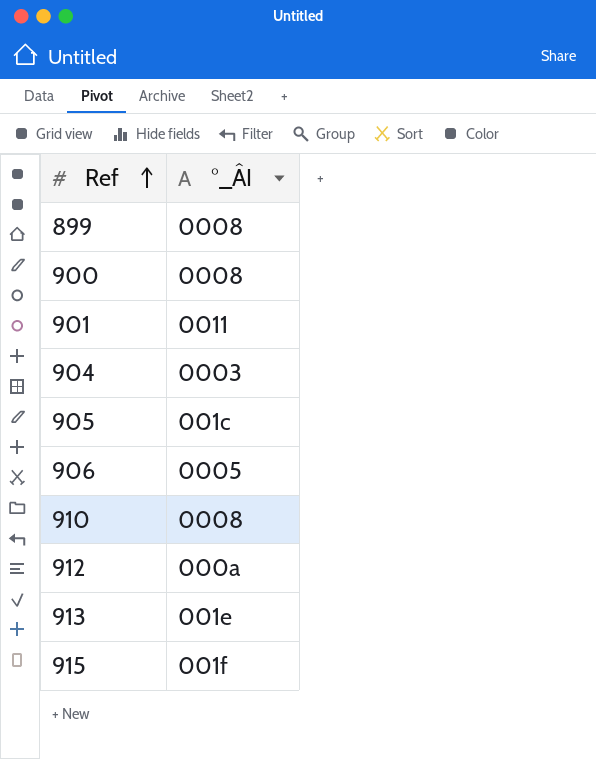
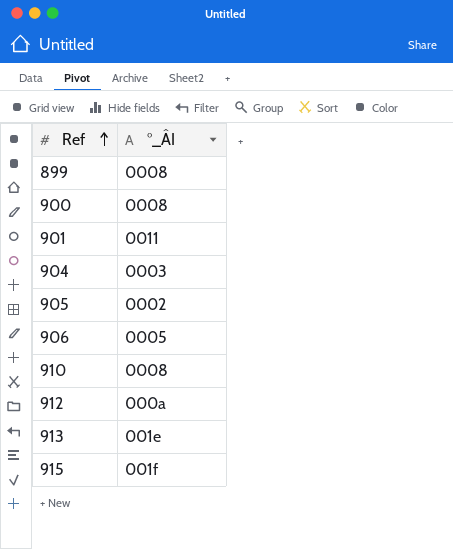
905 | °_ÂI: 001c -> 0002

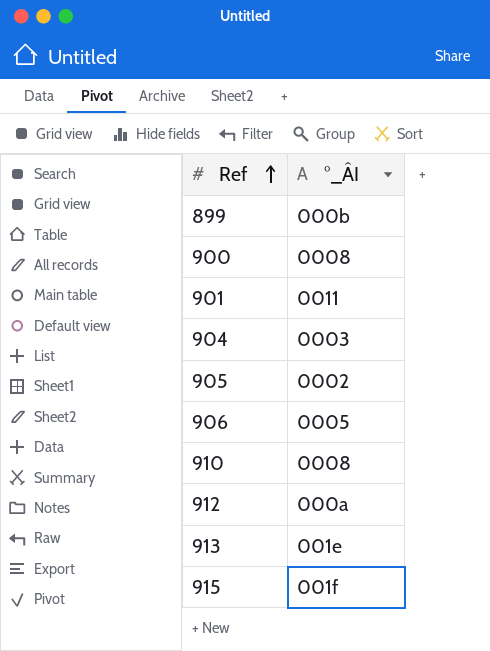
899 | °_ÂI: 0008 -> 000b

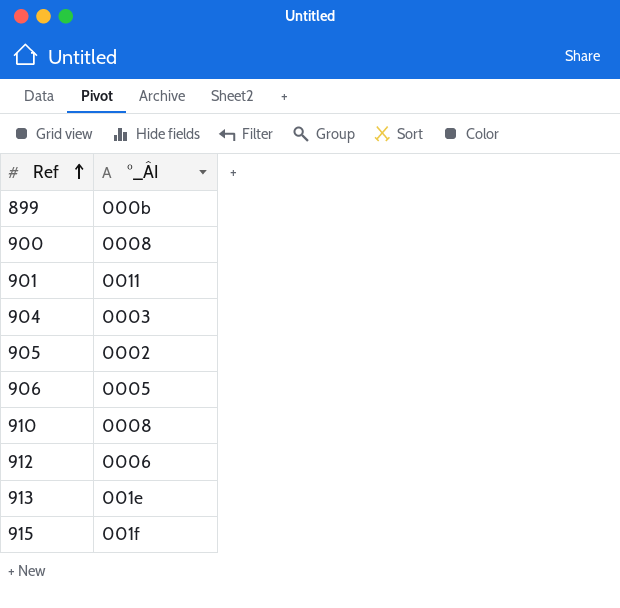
912 | °_ÂI: 000a -> 0006

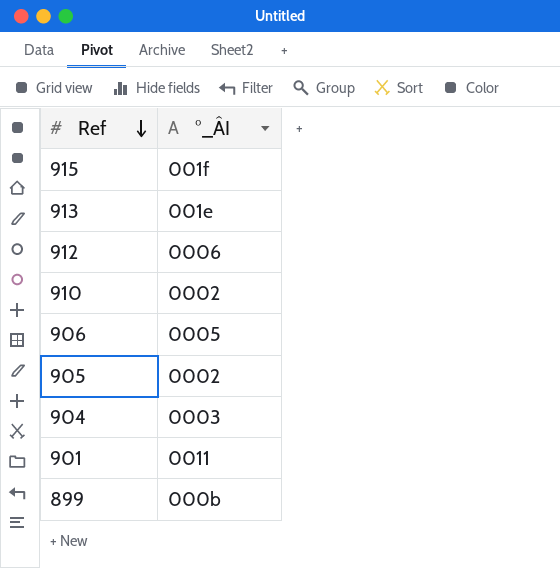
row order: Ref ascending -> Ref descending
row 900: 0008 -> none
910 | °_ÂI: 0008 -> 0002

